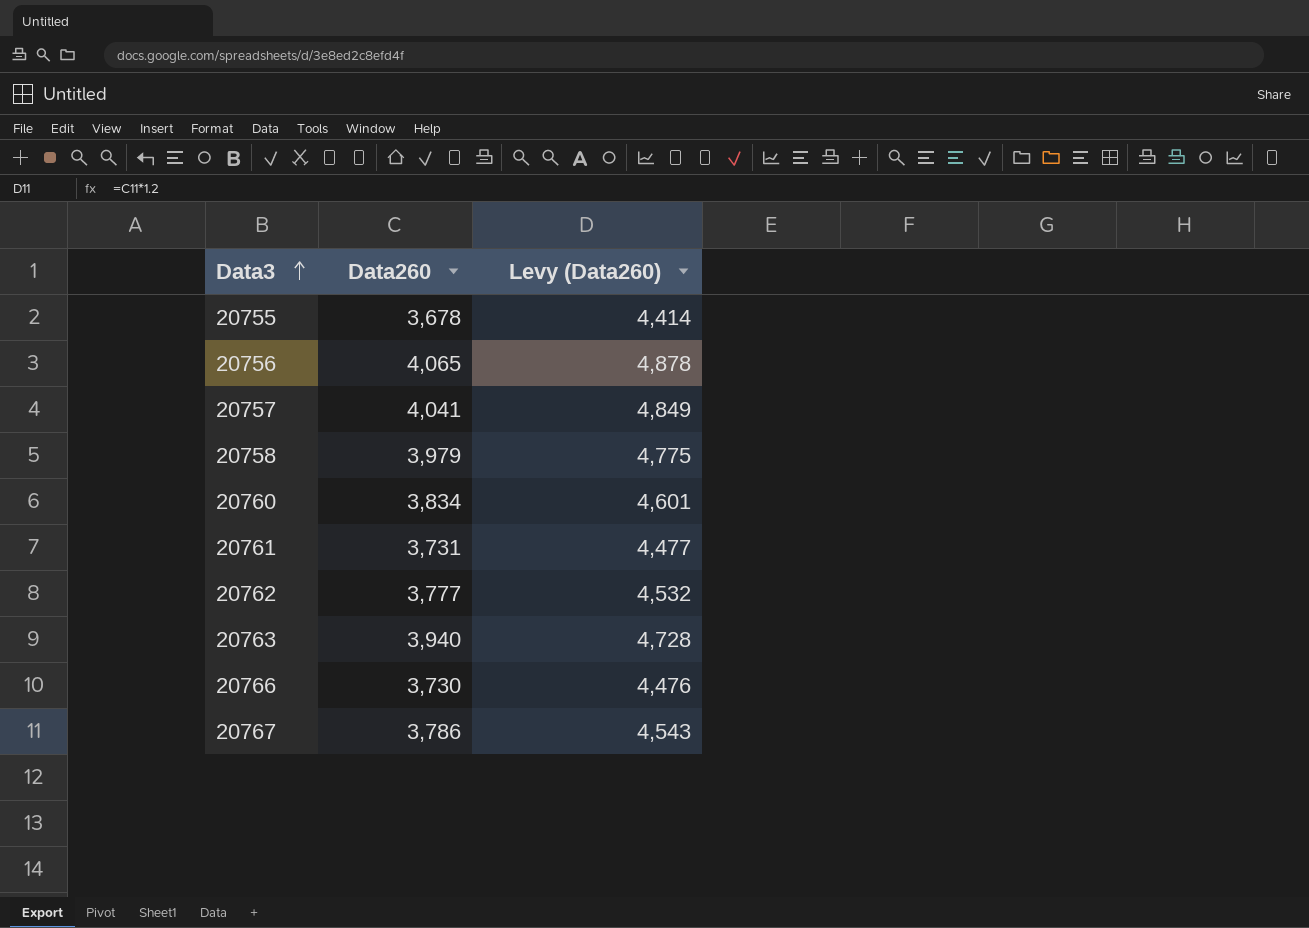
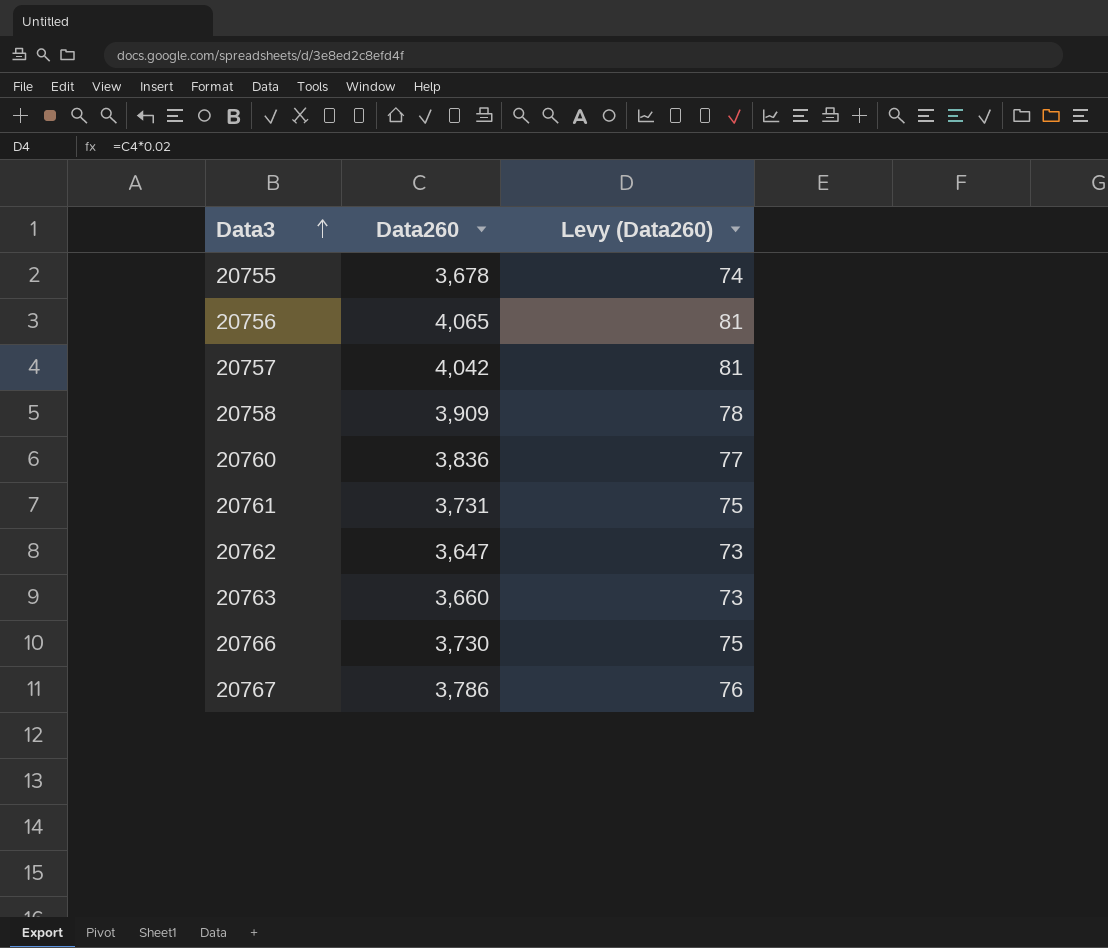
column Levy (Data260) | formula: [Data260] * 1.2 -> [Data260] * 0.02
20757 | Data260: 4,041 -> 4,042
20758 | Data260: 3,979 -> 3,909
20760 | Data260: 3,834 -> 3,836
20762 | Data260: 3,777 -> 3,647
20763 | Data260: 3,940 -> 3,660

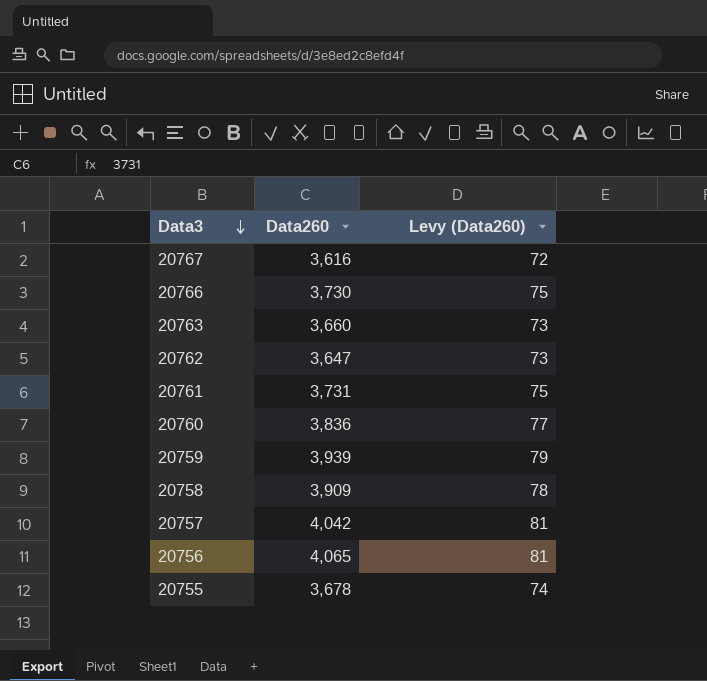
row order: Data3 ascending -> Data3 descending
20767 | Data260: 3,786 -> 3,616
20767 | Levy (Data260): 76 -> 72
row 20759: none -> 3,939 | 79

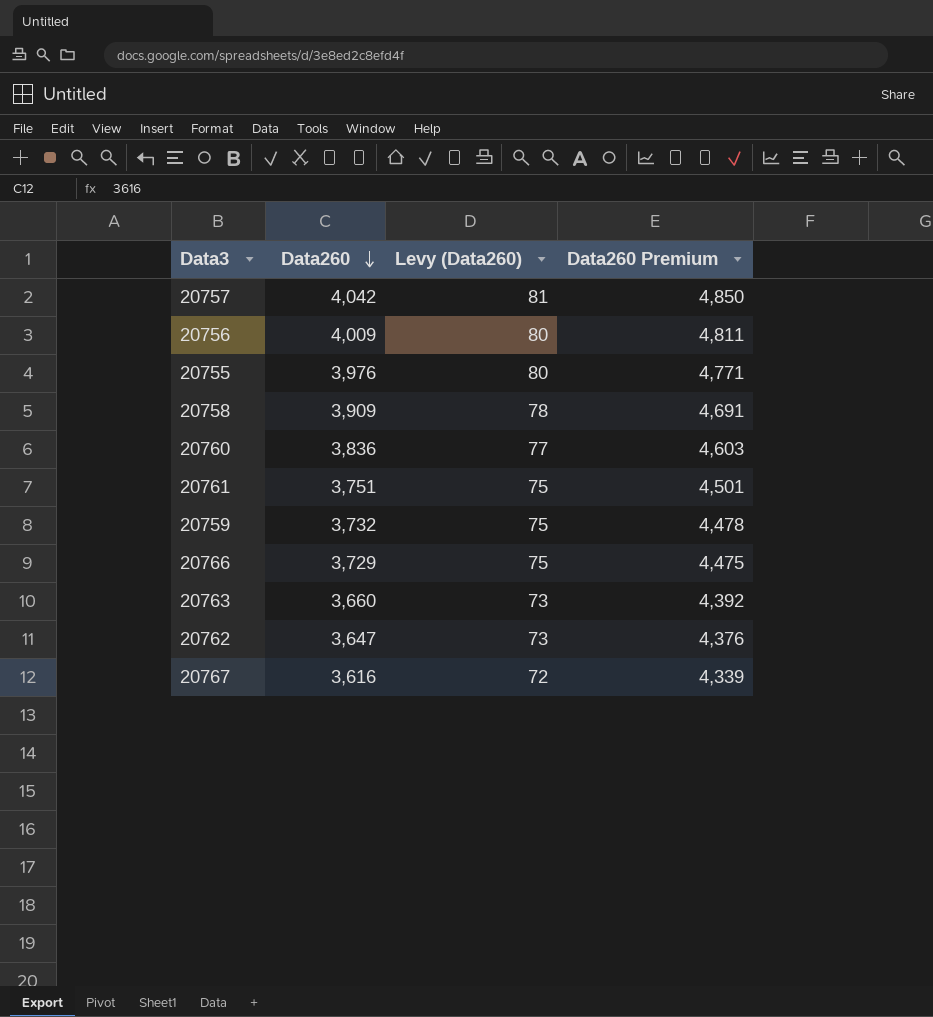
row order: Data3 descending -> Data260 descending
column Data260 Premium | formula: none -> [Data260] * 1.2
20756 | Data260: 4,065 -> 4,009
20756 | Levy (Data260): 81 -> 80
20755 | Data260: 3,678 -> 3,976
20755 | Levy (Data260): 74 -> 80
20761 | Data260: 3,731 -> 3,751
20759 | Data260: 3,939 -> 3,732
20759 | Levy (Data260): 79 -> 75
20766 | Data260: 3,730 -> 3,729

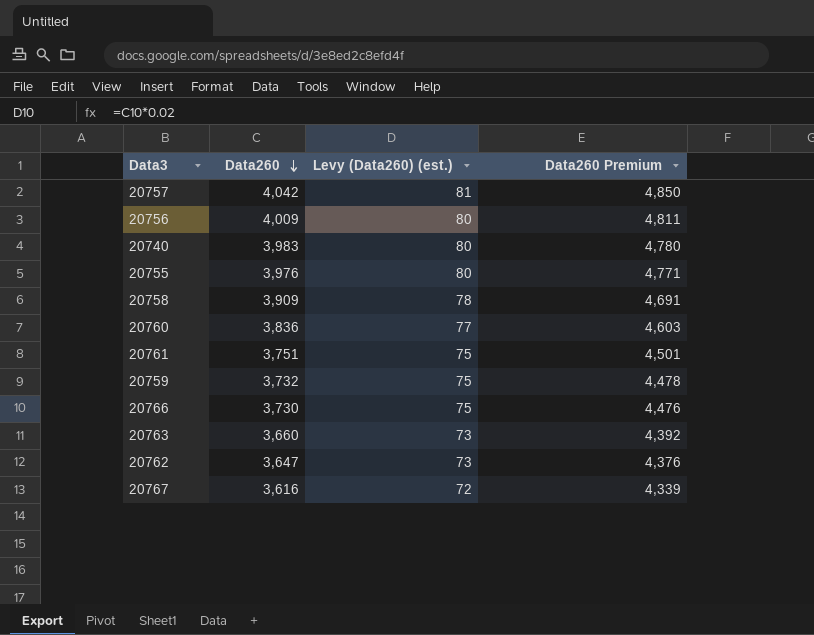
column name: Levy (Data260) -> Levy (Data260) (est.)
row 20740: none -> 3,983 | 80 | 4,780
20766 | Data260: 3,729 -> 3,730
20766 | Data260 Premium: 4,475 -> 4,476

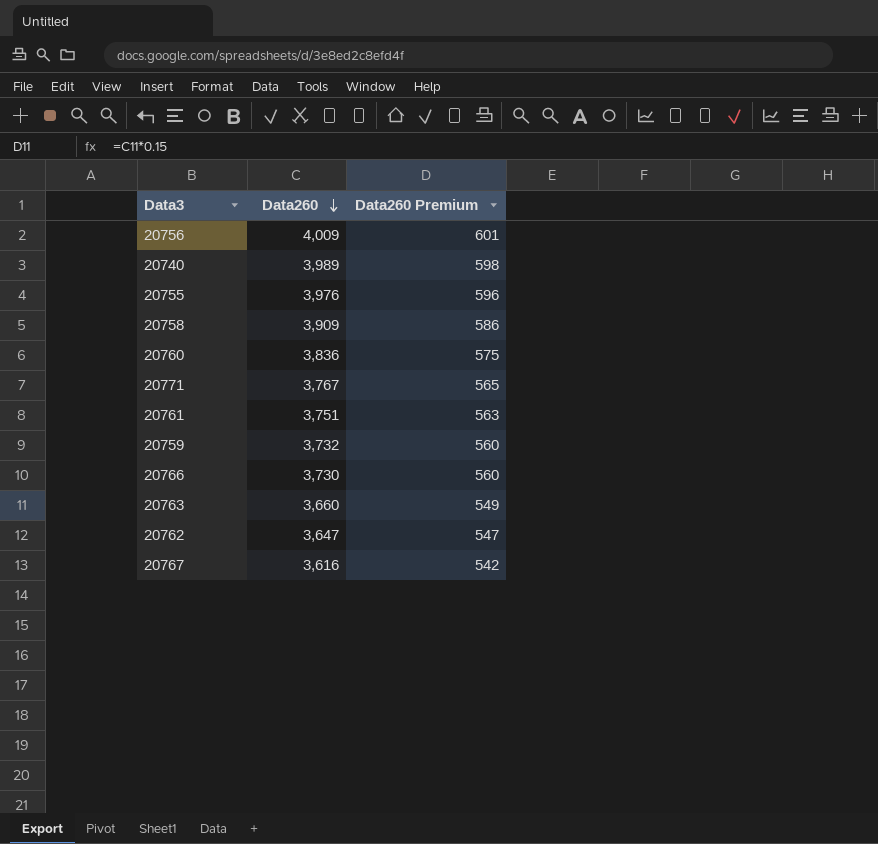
column Levy (Data260) (est.) | formula: [Data260] * 0.02 -> none
column Data260 Premium | formula: [Data260] * 1.2 -> [Data260] * 0.15
row 20757: 4,042 | 81 | 4,850 -> none
20740 | Data260: 3,983 -> 3,989
row 20771: none -> 3,767 | 565

